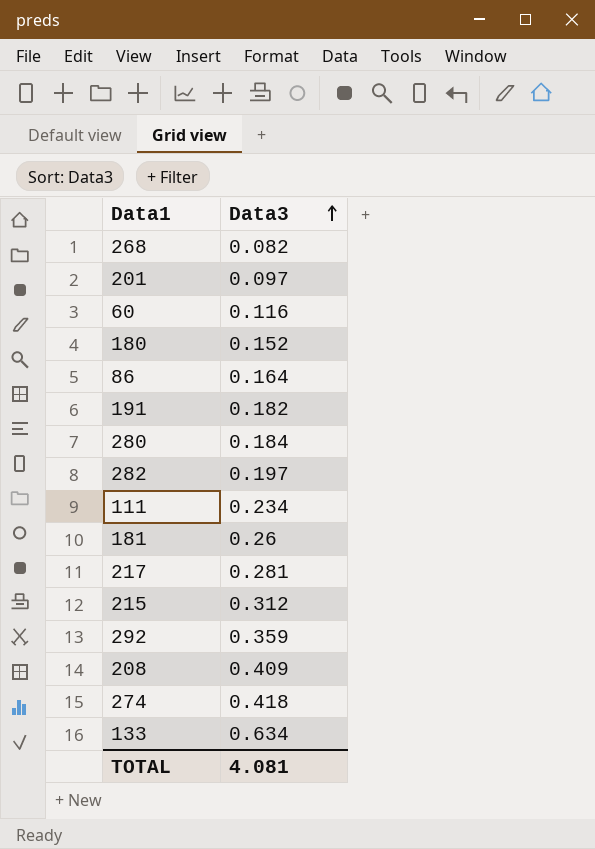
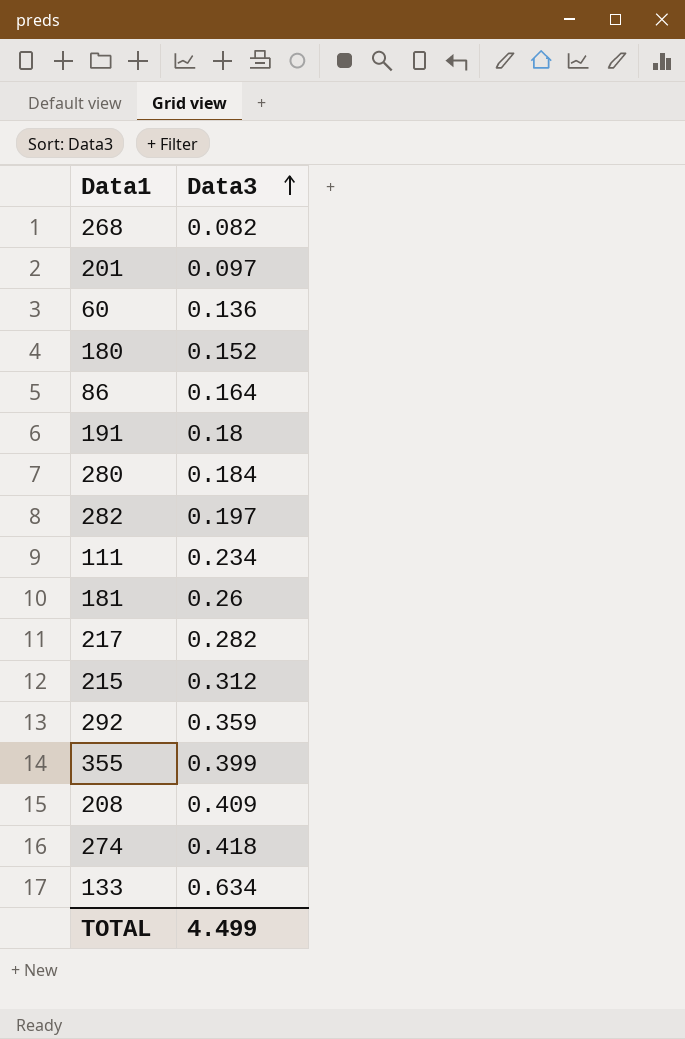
60 | Data3: 0.116 -> 0.136
191 | Data3: 0.182 -> 0.18
217 | Data3: 0.281 -> 0.282
row 355: none -> 0.399
TOTAL | Data3: 4.081 -> 4.499

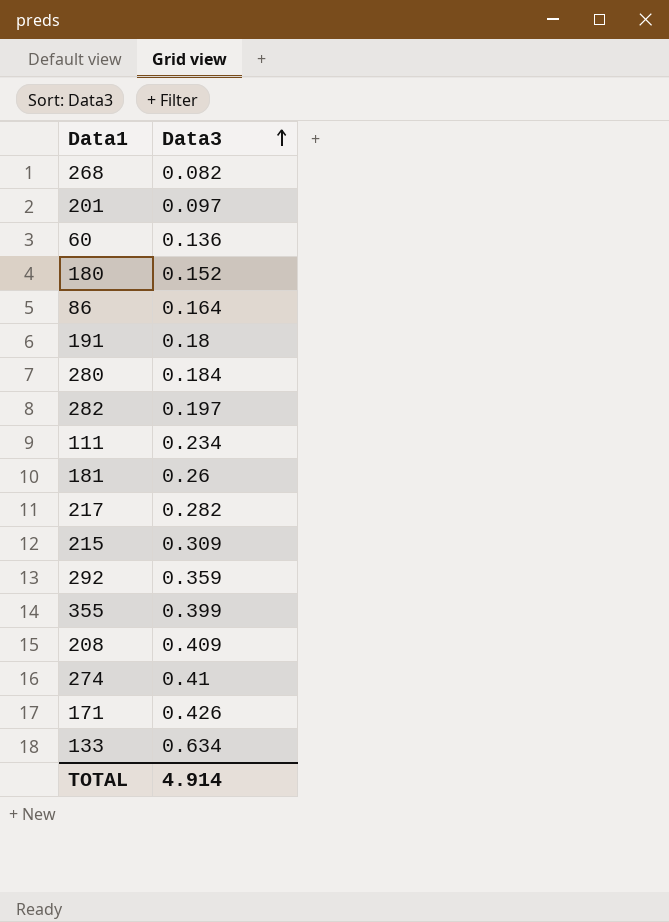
215 | Data3: 0.312 -> 0.309
274 | Data3: 0.418 -> 0.41
row 171: none -> 0.426
TOTAL | Data3: 4.499 -> 4.914

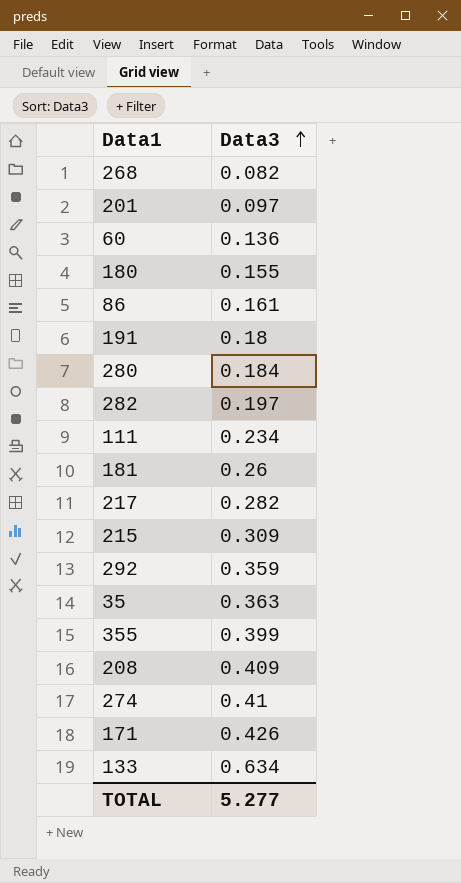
180 | Data3: 0.152 -> 0.155
86 | Data3: 0.164 -> 0.161
row 35: none -> 0.363
TOTAL | Data3: 4.914 -> 5.277

